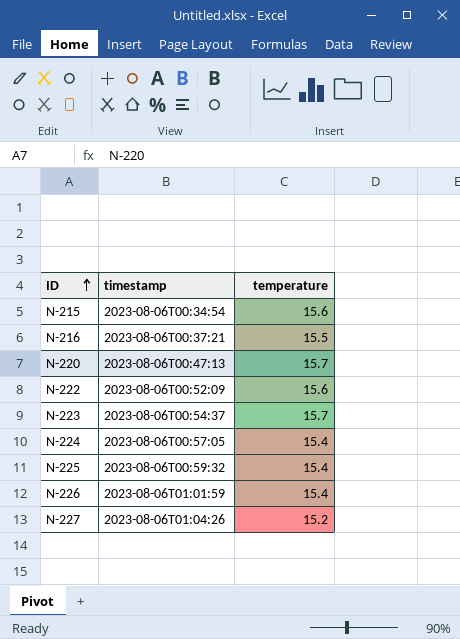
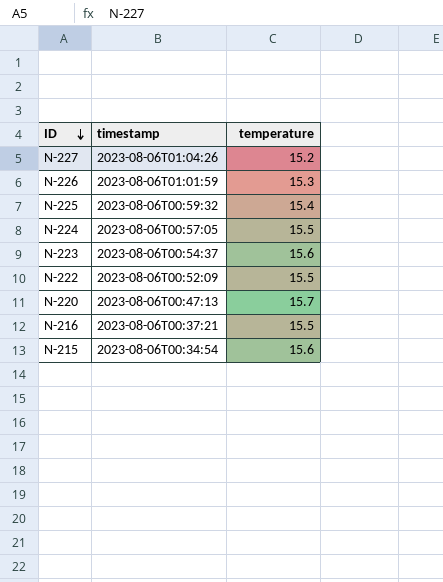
row order: ID ascending -> ID descending
N-226 | temperature: 15.4 -> 15.3
N-224 | temperature: 15.4 -> 15.5
N-223 | temperature: 15.7 -> 15.6
N-222 | temperature: 15.6 -> 15.5

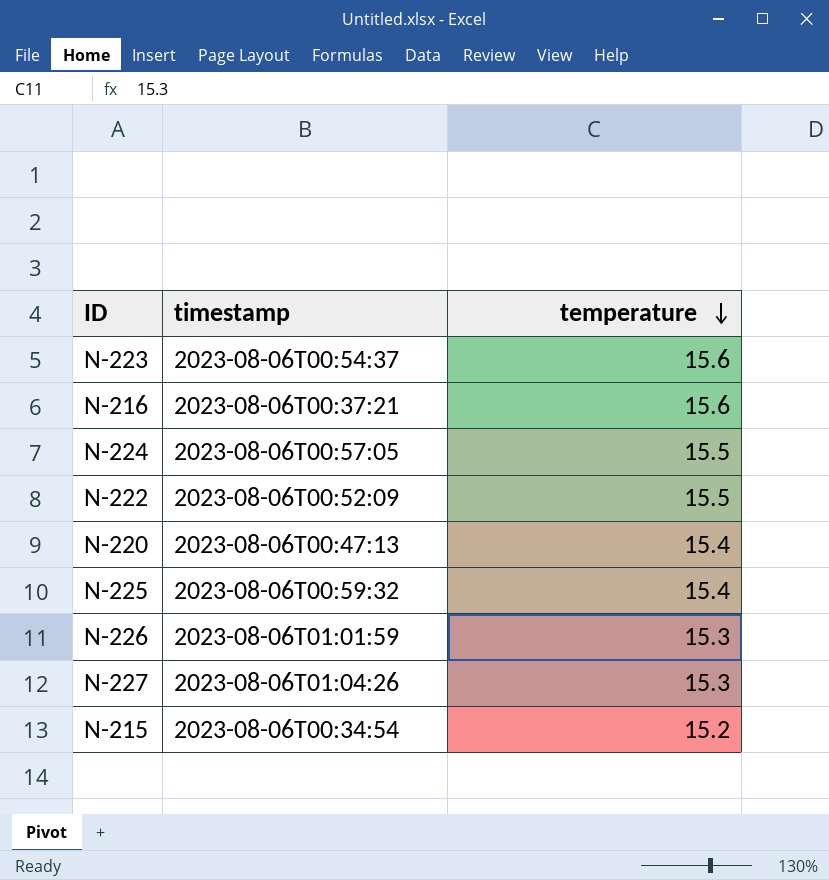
row order: ID descending -> temperature descending
N-216 | temperature: 15.5 -> 15.6
N-220 | temperature: 15.7 -> 15.4
N-227 | temperature: 15.2 -> 15.3
N-215 | temperature: 15.6 -> 15.2

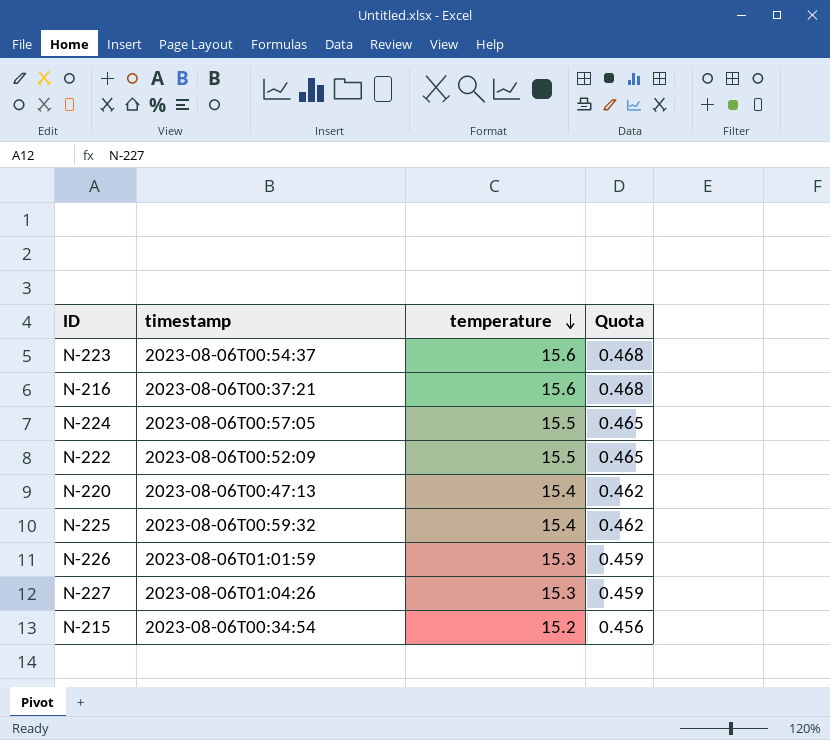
column Quota | formula: none -> [temperature] * 0.03

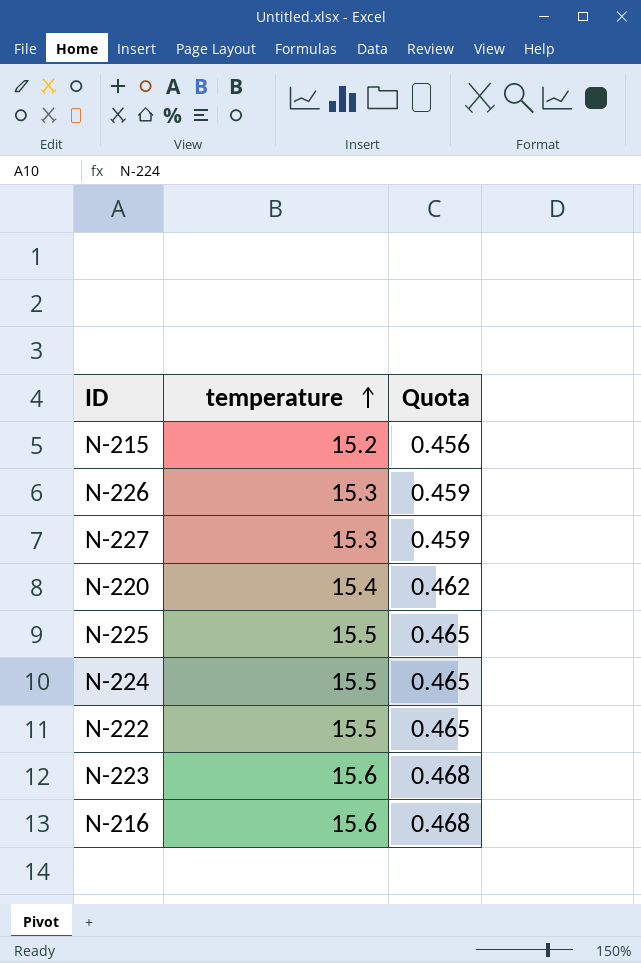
row order: temperature descending -> temperature ascending
column timestamp | position: 2 -> none
N-225 | temperature: 15.4 -> 15.5
N-225 | Quota: 0.462 -> 0.465

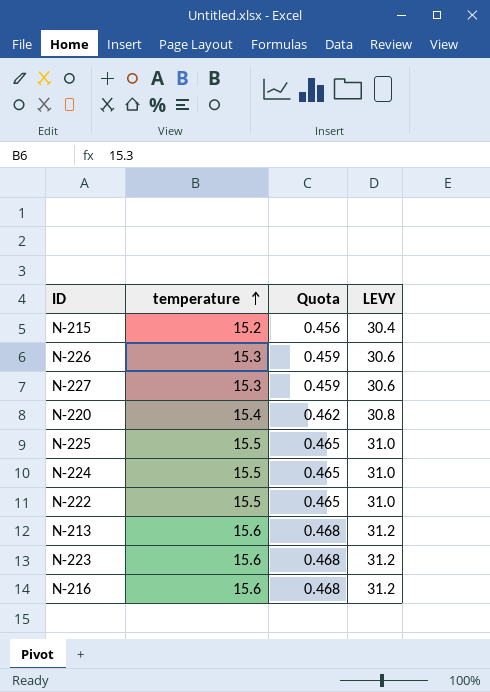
column LEVY | formula: none -> [temperature] * 2
row N-213: none -> 15.6 | 0.468 | 31.2

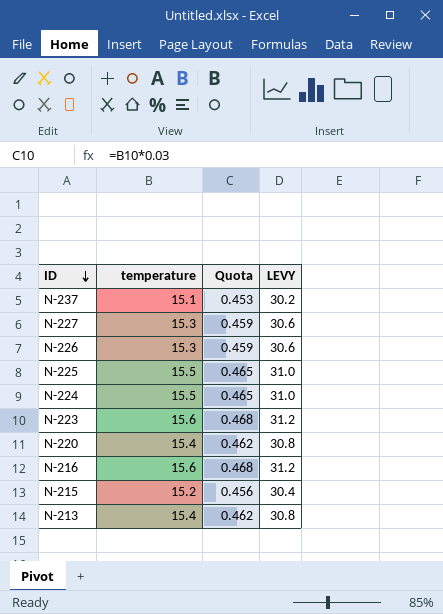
row order: temperature ascending -> ID descending
row N-222: 15.5 | 0.465 | 31.0 -> none
row N-237: none -> 15.1 | 0.453 | 30.2
N-213 | temperature: 15.6 -> 15.4
N-213 | Quota: 0.468 -> 0.462
N-213 | LEVY: 31.2 -> 30.8

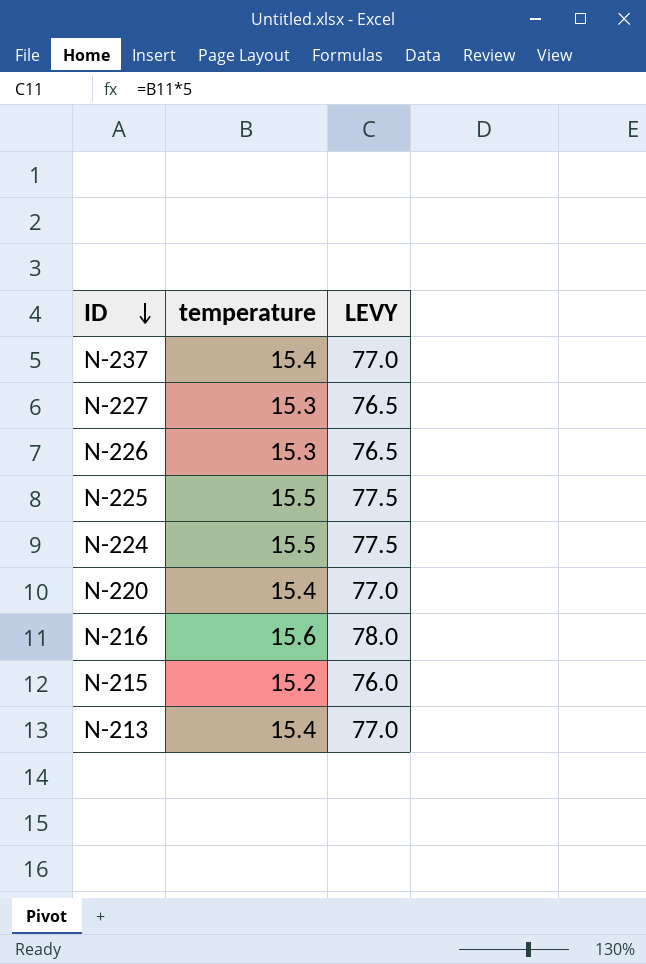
column Quota | formula: [temperature] * 0.03 -> none
column LEVY | formula: [temperature] * 2 -> [temperature] * 5
row N-223: 15.6 | 0.468 | 31.2 -> none
N-237 | temperature: 15.1 -> 15.4

